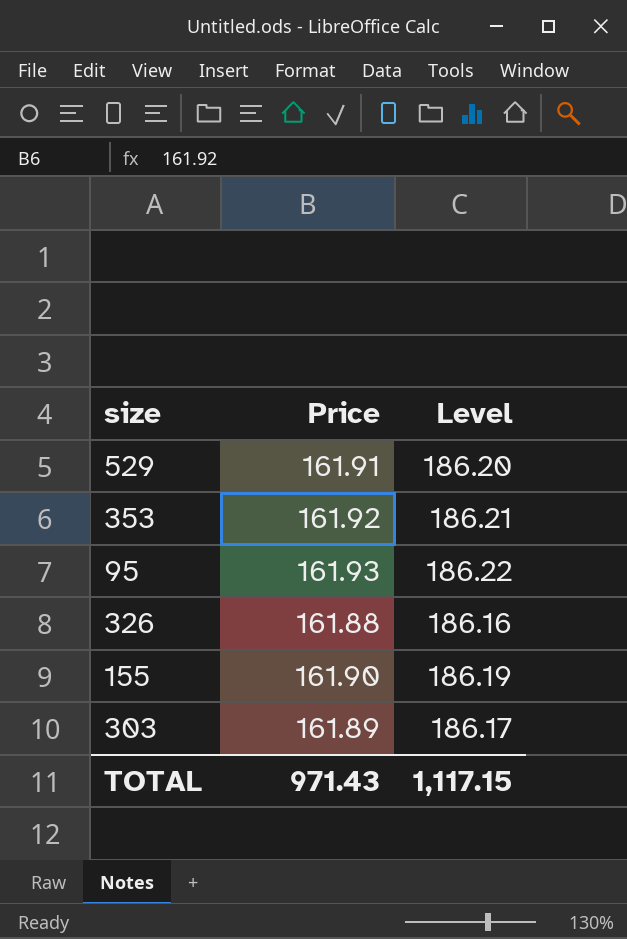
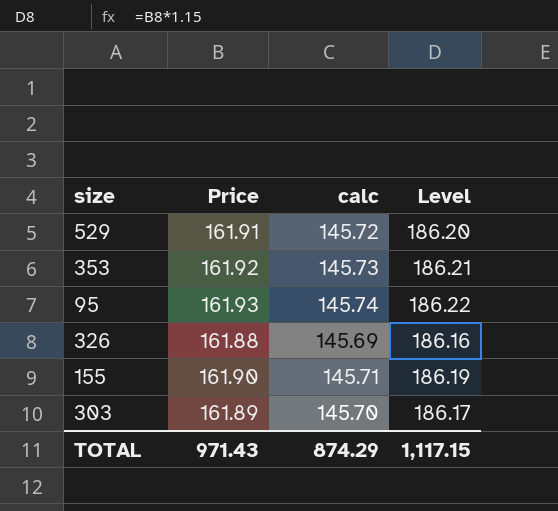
column calc | formula: none -> [Price] * 0.9

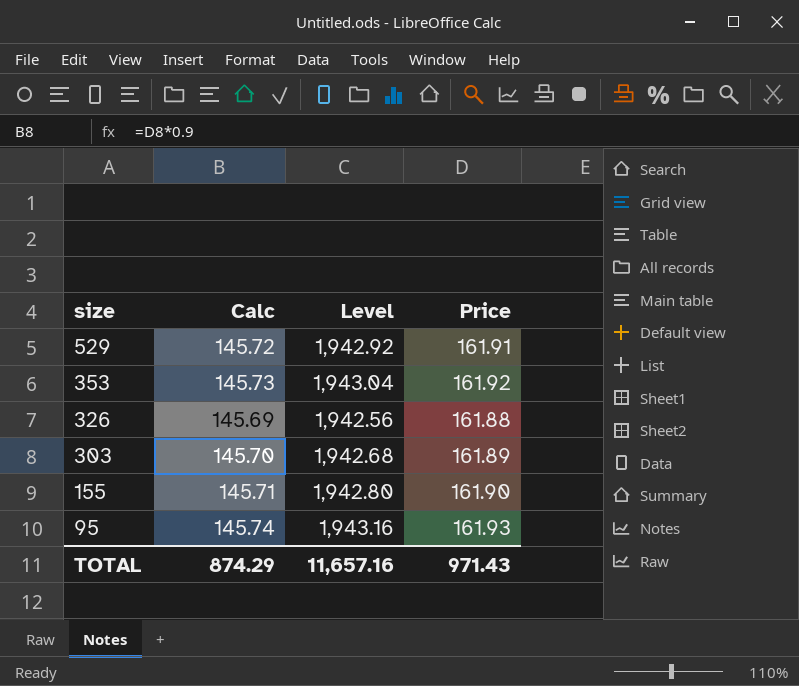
row order: none -> size descending
column name: calc -> Calc
column Level | formula: [Price] * 1.15 -> [Price] * 12
column Price | position: 2 -> 4
TOTAL | Level: 1,117.15 -> 11,657.16

